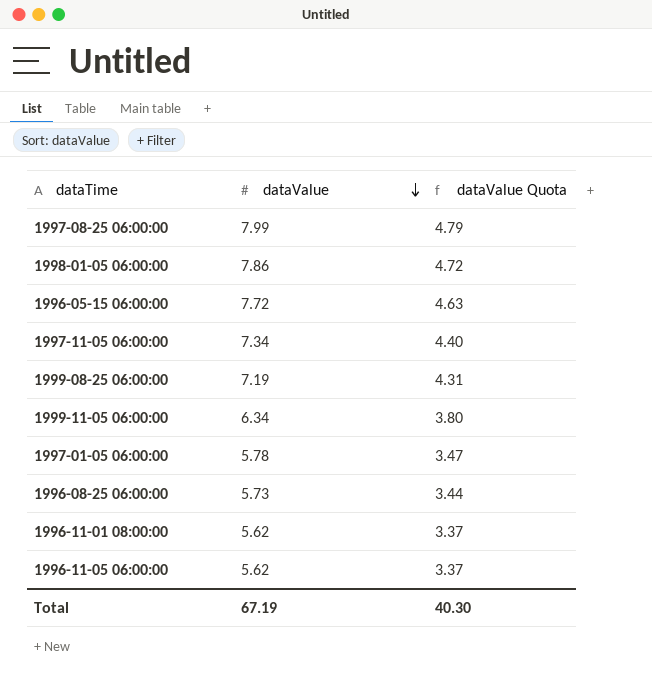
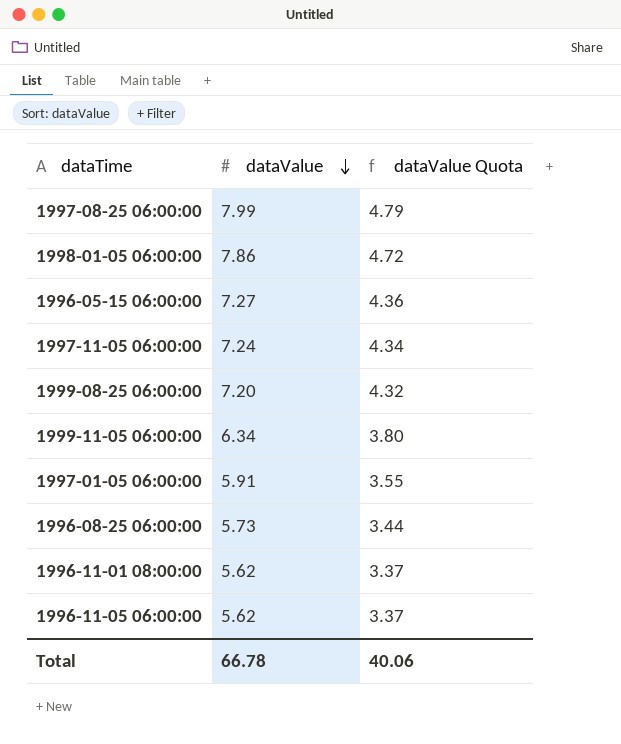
1996-05-15 06:00:00 | dataValue: 7.72 -> 7.27
1996-05-15 06:00:00 | dataValue Quota: 4.63 -> 4.36
1997-11-05 06:00:00 | dataValue: 7.34 -> 7.24
1997-11-05 06:00:00 | dataValue Quota: 4.40 -> 4.34
1999-08-25 06:00:00 | dataValue: 7.19 -> 7.20
1999-08-25 06:00:00 | dataValue Quota: 4.31 -> 4.32
1997-01-05 06:00:00 | dataValue: 5.78 -> 5.91
1997-01-05 06:00:00 | dataValue Quota: 3.47 -> 3.55
Total | dataValue: 67.19 -> 66.78
Total | dataValue Quota: 40.30 -> 40.06

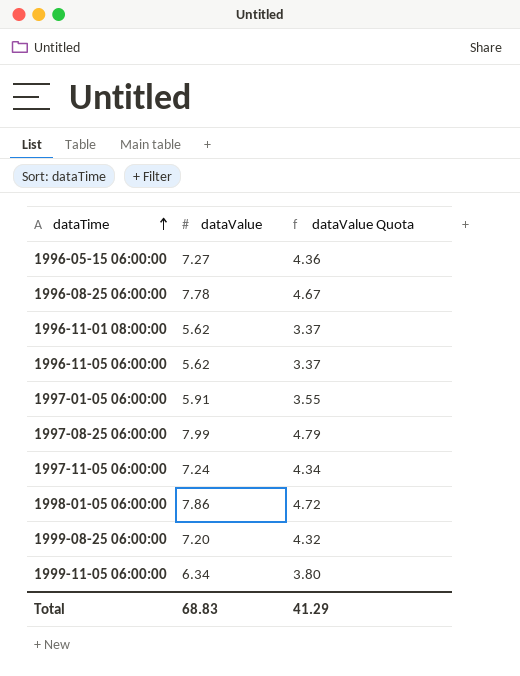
row order: dataValue descending -> dataTime ascending
1996-08-25 06:00:00 | dataValue: 5.73 -> 7.78
1996-08-25 06:00:00 | dataValue Quota: 3.44 -> 4.67
Total | dataValue: 66.78 -> 68.83
Total | dataValue Quota: 40.06 -> 41.29

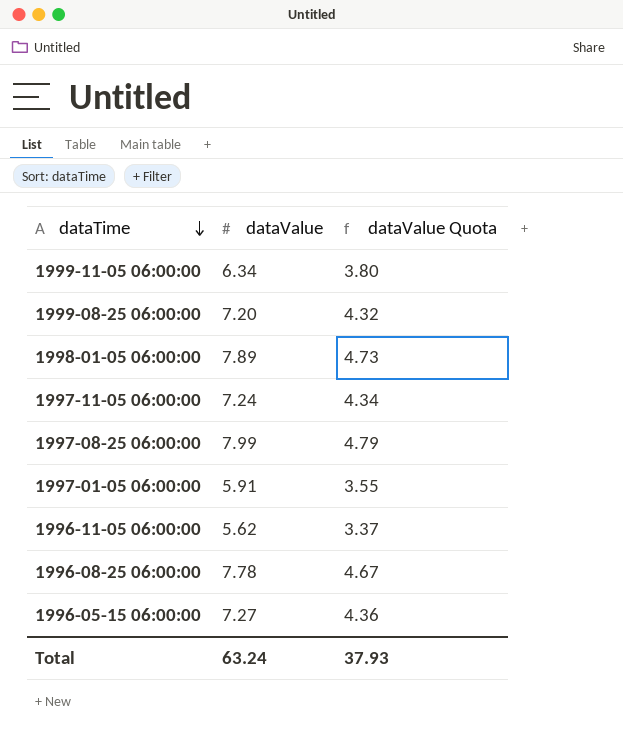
row order: dataTime ascending -> dataTime descending
row 1996-11-01 08:00:00: 5.62 | 3.37 -> none
1998-01-05 06:00:00 | dataValue: 7.86 -> 7.89
1998-01-05 06:00:00 | dataValue Quota: 4.72 -> 4.73
Total | dataValue: 68.83 -> 63.24
Total | dataValue Quota: 41.29 -> 37.93

